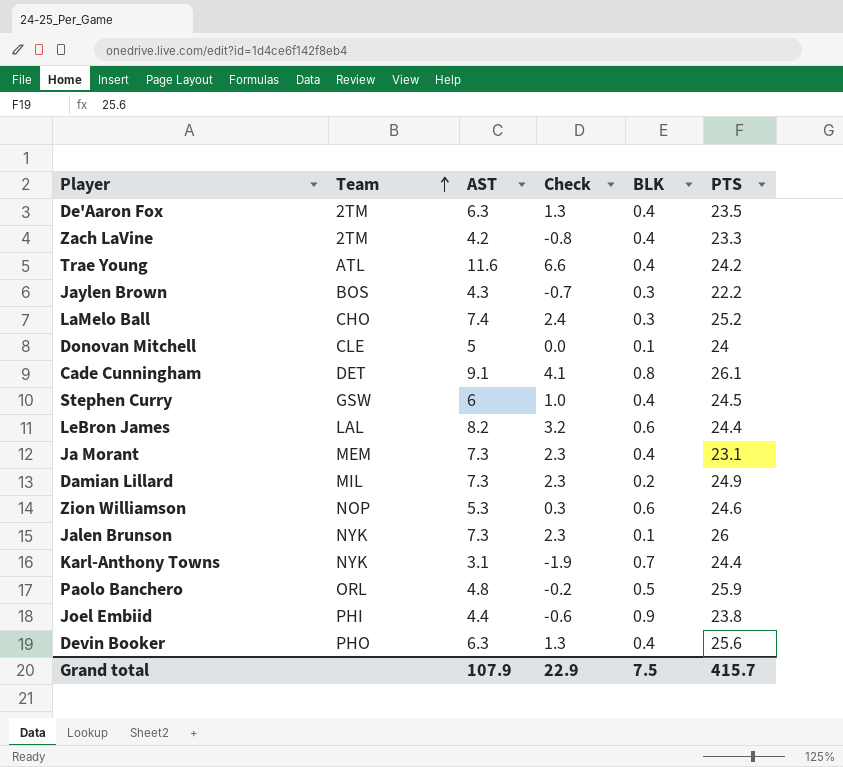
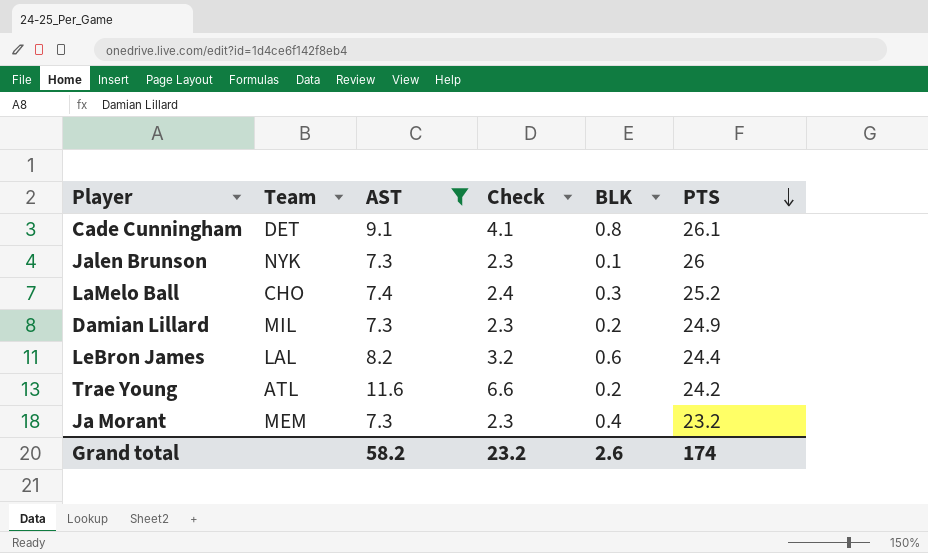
filter: none -> AST >= 7.3
row order: Team ascending -> PTS descending
Trae Young | BLK: 0.4 -> 0.2
Ja Morant | PTS: 23.1 -> 23.2
Grand total | AST: 107.9 -> 58.2
Grand total | Check: 22.9 -> 23.2
Grand total | BLK: 7.5 -> 2.6
Grand total | PTS: 415.7 -> 174

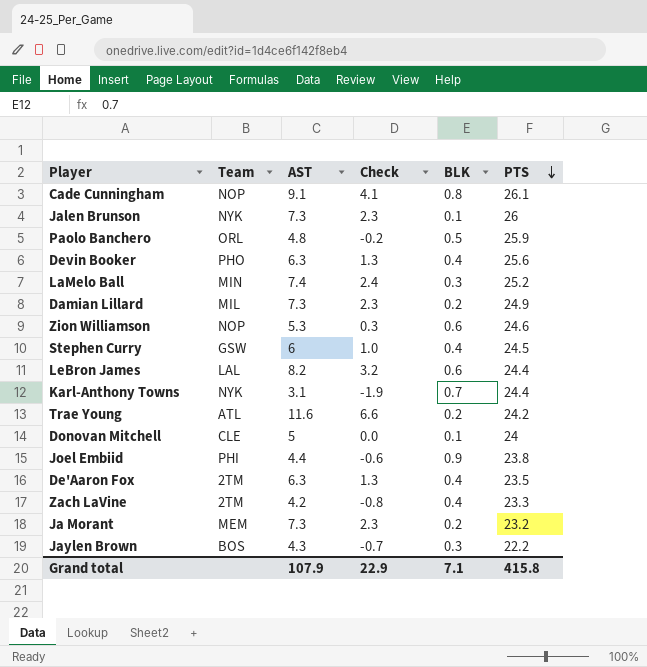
filter: AST >= 7.3 -> none
Cade Cunningham | Team: DET -> NOP
LaMelo Ball | Team: CHO -> MIN
Ja Morant | BLK: 0.4 -> 0.2
Grand total | AST: 58.2 -> 107.9
Grand total | Check: 23.2 -> 22.9
Grand total | BLK: 2.6 -> 7.1
Grand total | PTS: 174 -> 415.8

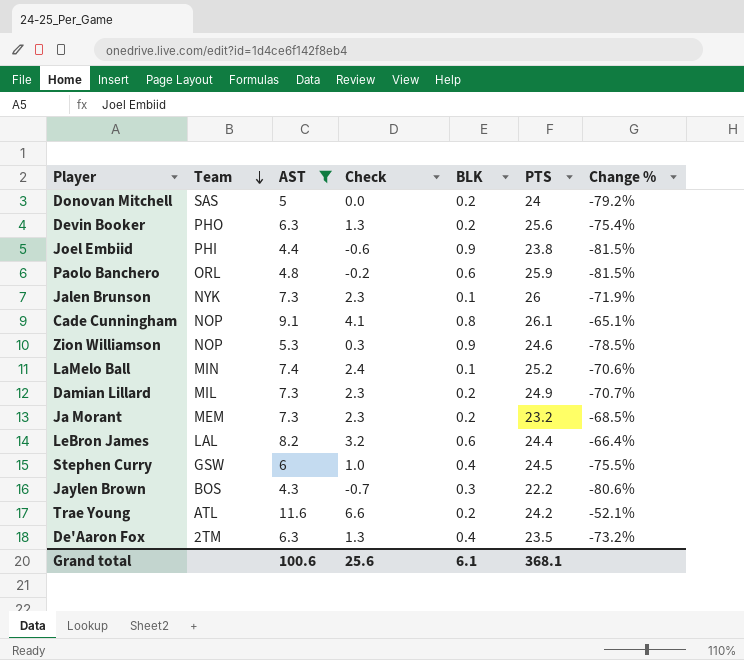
filter: none -> AST >= 4.3
row order: PTS descending -> Team descending
column Change % | formula: none -> ([AST] - [PTS]) / [PTS]
Donovan Mitchell | Team: CLE -> SAS
Donovan Mitchell | BLK: 0.1 -> 0.2
Devin Booker | BLK: 0.4 -> 0.2
Paolo Banchero | BLK: 0.5 -> 0.6
Zion Williamson | BLK: 0.6 -> 0.9
LaMelo Ball | BLK: 0.3 -> 0.1
Grand total | AST: 107.9 -> 100.6
Grand total | Check: 22.9 -> 25.6
Grand total | BLK: 7.1 -> 6.1
Grand total | PTS: 415.8 -> 368.1

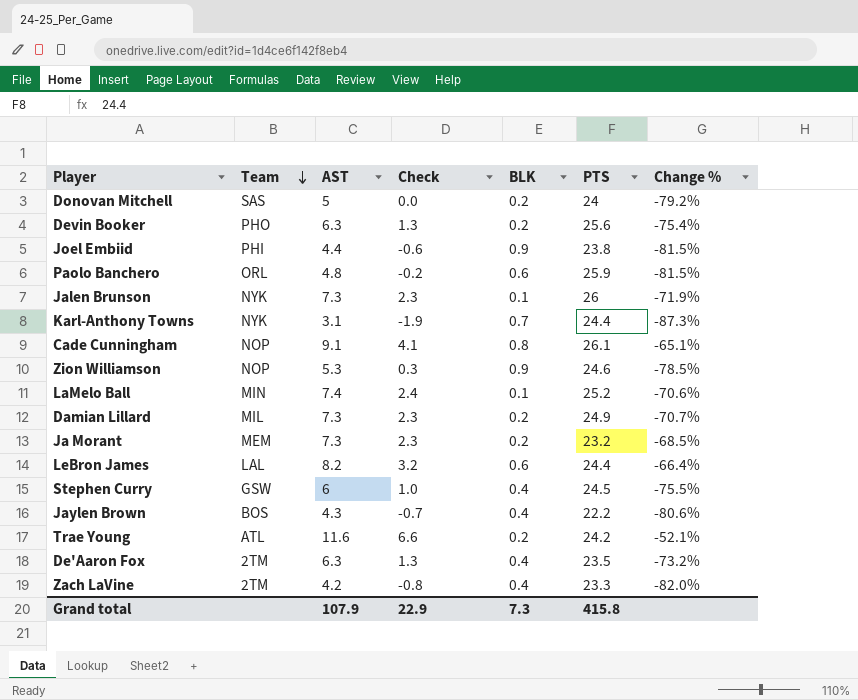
filter: AST >= 4.3 -> none
Jaylen Brown | BLK: 0.3 -> 0.4
Grand total | AST: 100.6 -> 107.9
Grand total | Check: 25.6 -> 22.9
Grand total | BLK: 6.1 -> 7.3
Grand total | PTS: 368.1 -> 415.8

